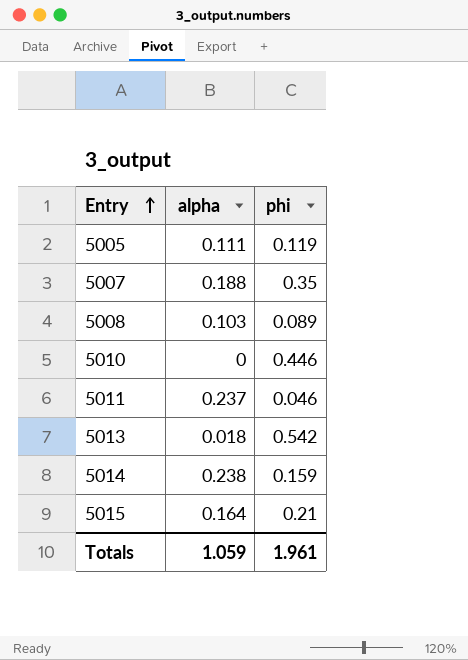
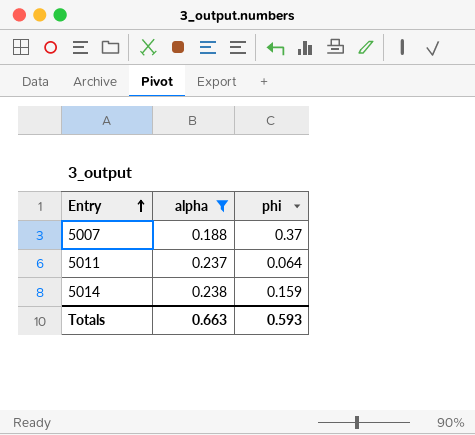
filter: none -> alpha >= 0.188
5007 | phi: 0.35 -> 0.37
5011 | phi: 0.046 -> 0.064
Totals | alpha: 1.059 -> 0.663
Totals | phi: 1.961 -> 0.593

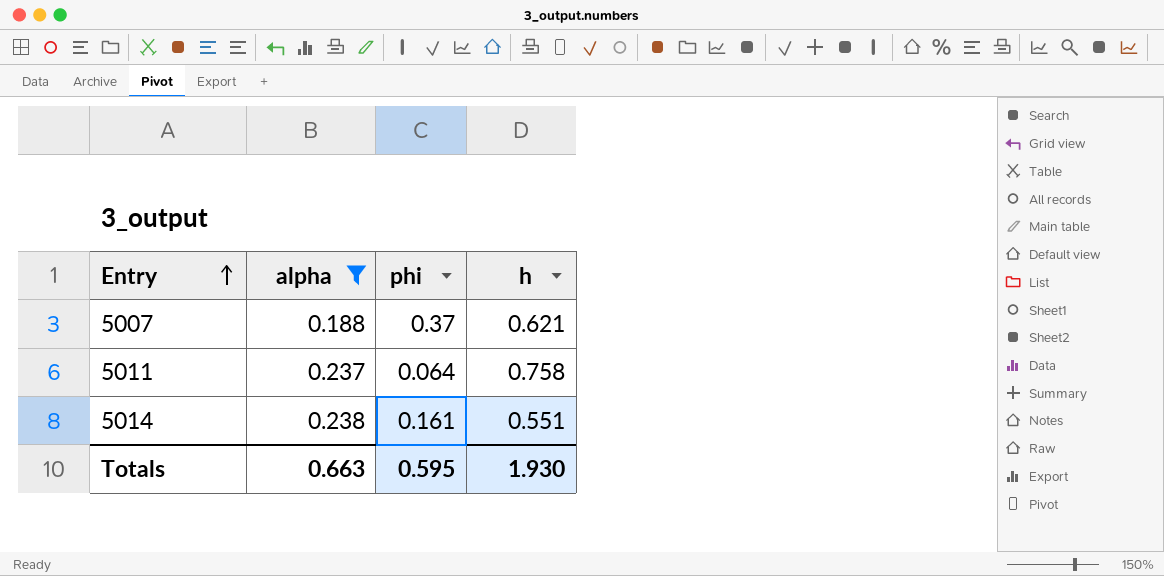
column h | position: none -> 4
5014 | phi: 0.159 -> 0.161
Totals | phi: 0.593 -> 0.595

